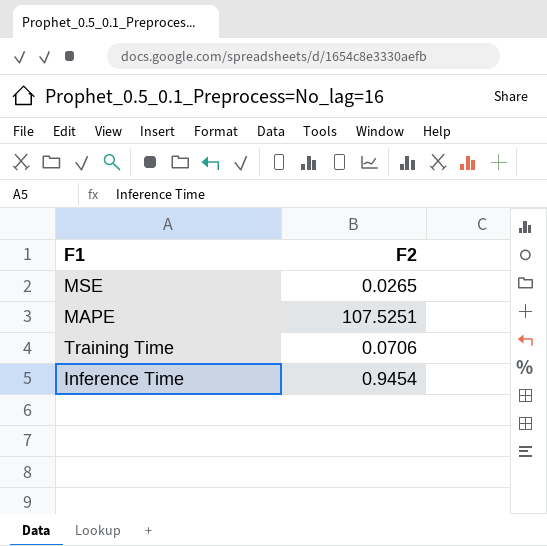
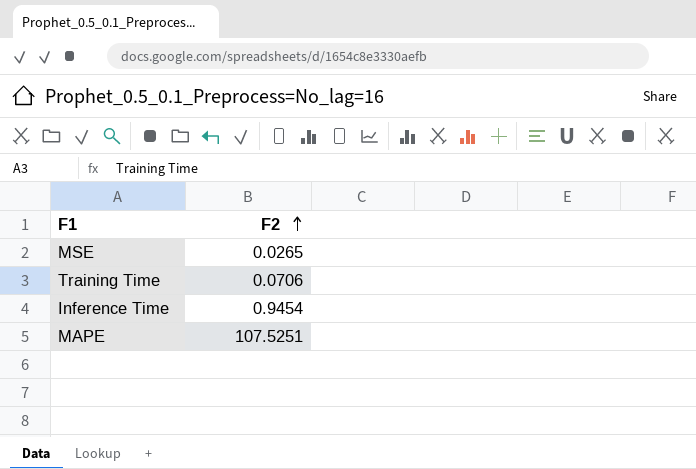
row order: none -> F2 ascending

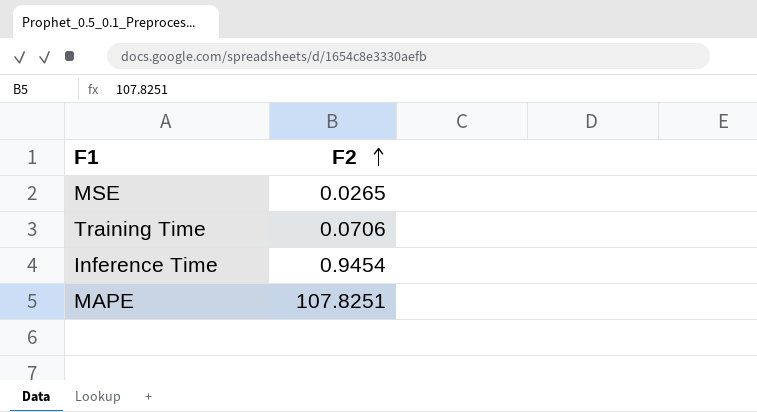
MAPE | F2: 107.5251 -> 107.8251

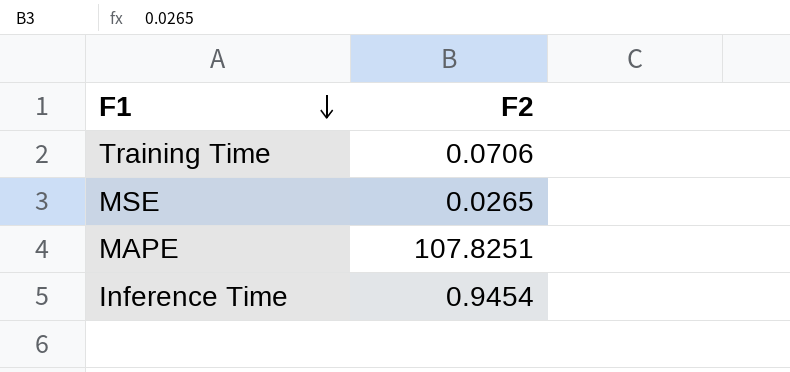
row order: F2 ascending -> F1 descending

